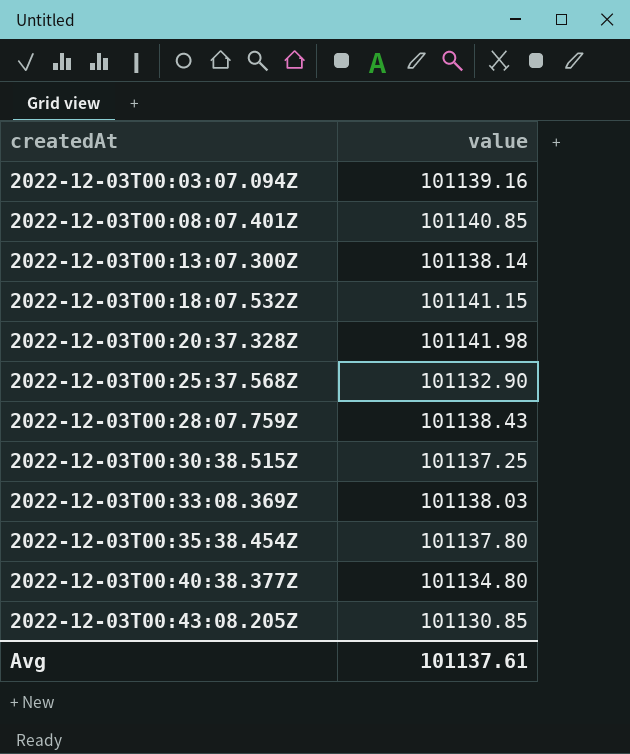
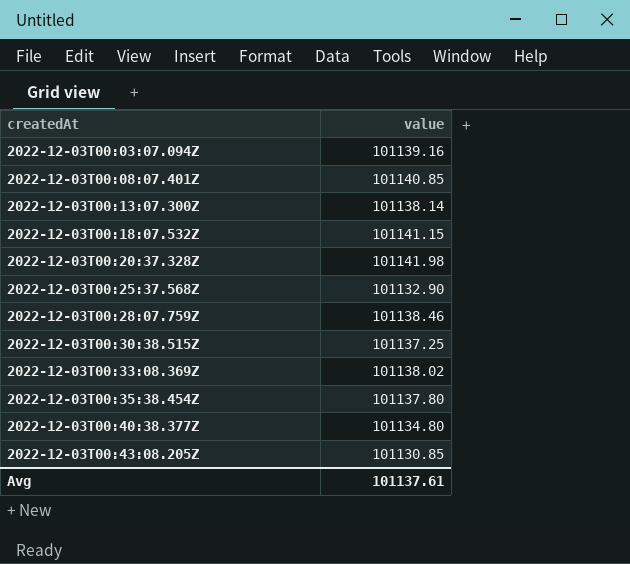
2022-12-03T00:28:07.759Z | value: 101138.43 -> 101138.46
2022-12-03T00:33:08.369Z | value: 101138.03 -> 101138.02

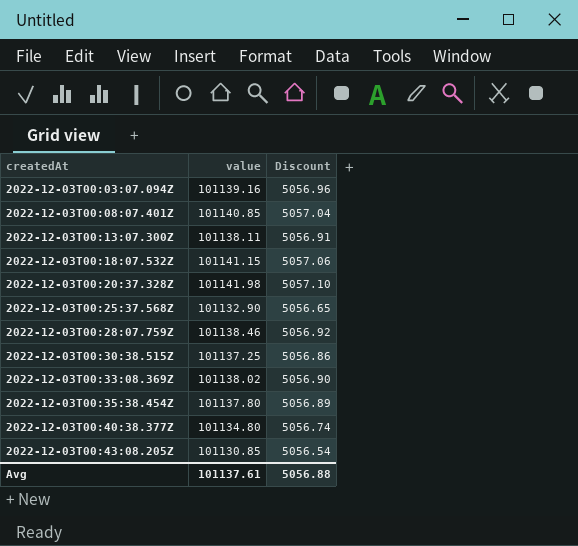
column Discount | formula: none -> [value] * 0.05
2022-12-03T00:13:07.300Z | value: 101138.14 -> 101138.11

